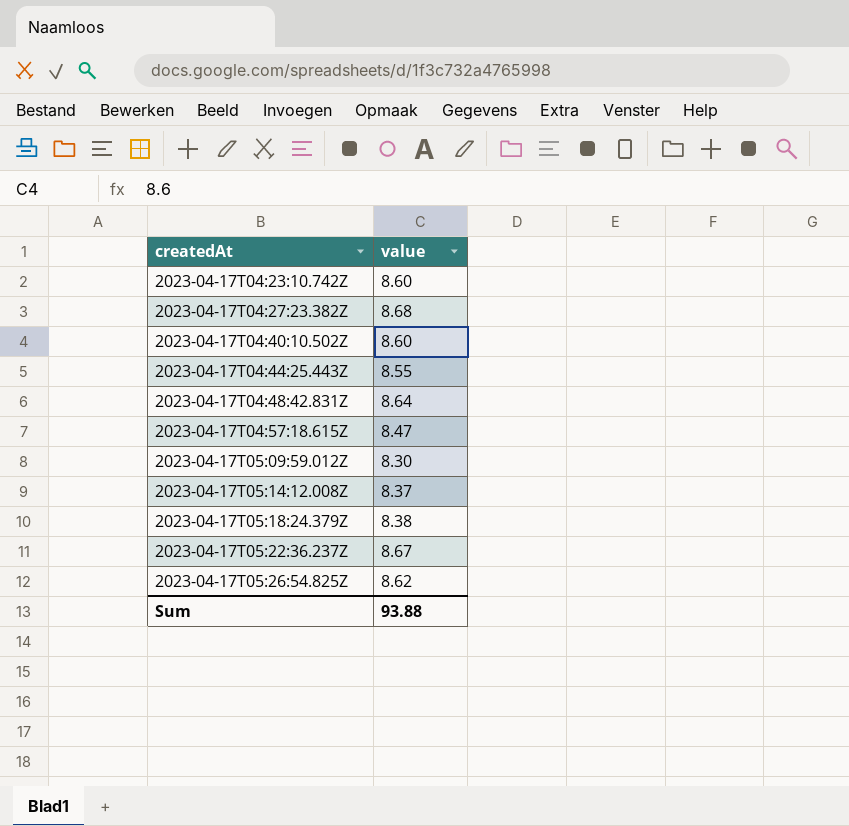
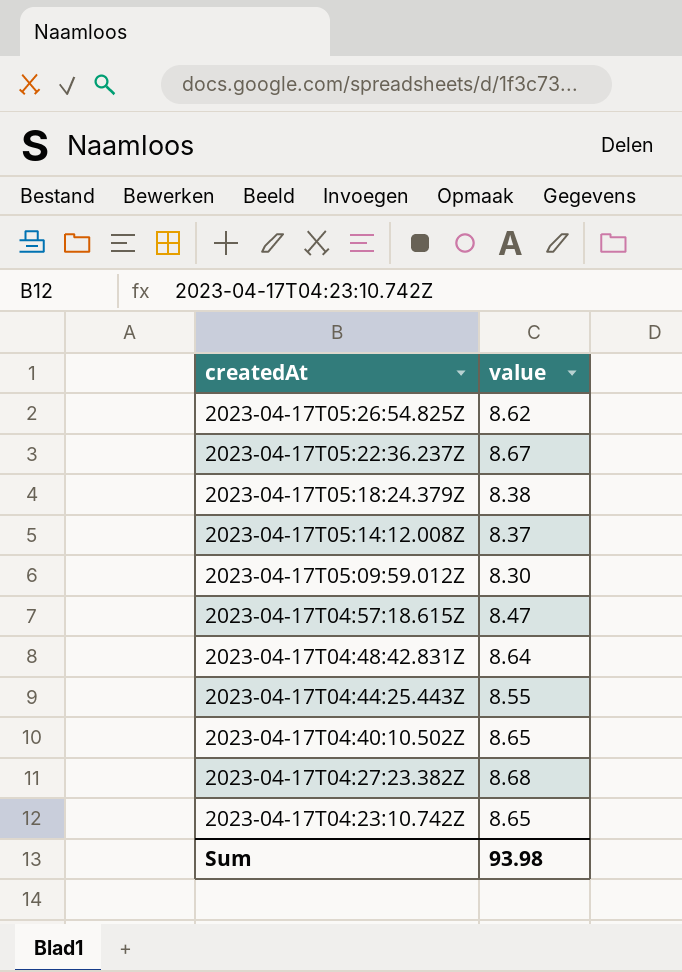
row order: createdAt ascending -> createdAt descending
2023-04-17T04:40:10.502Z | value: 8.60 -> 8.65
2023-04-17T04:23:10.742Z | value: 8.60 -> 8.65
Sum | value: 93.88 -> 93.98

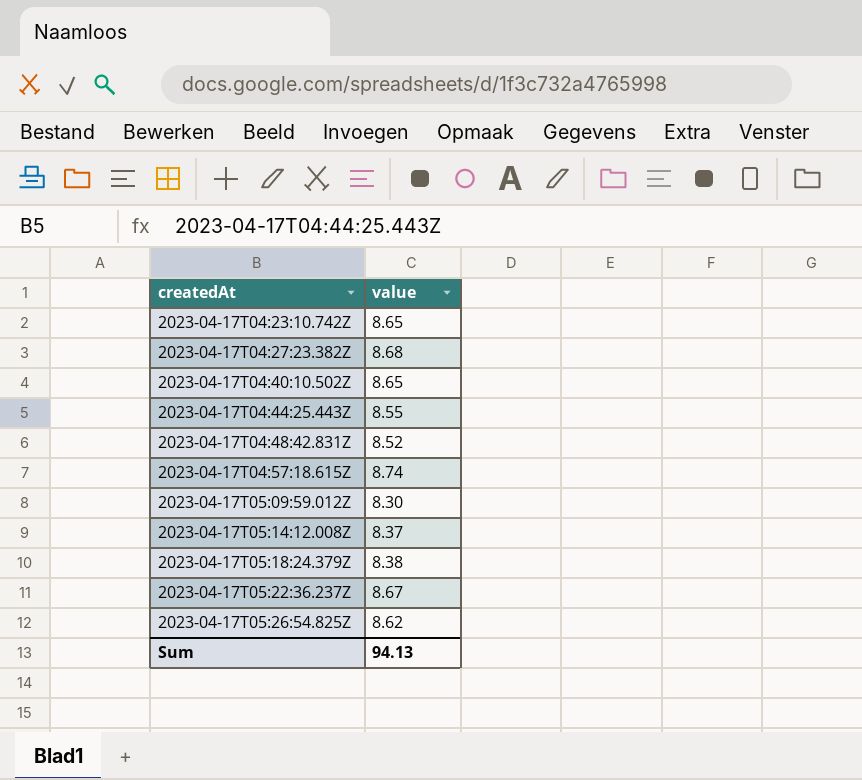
row order: createdAt descending -> createdAt ascending
2023-04-17T04:48:42.831Z | value: 8.64 -> 8.52
2023-04-17T04:57:18.615Z | value: 8.47 -> 8.74
Sum | value: 93.98 -> 94.13

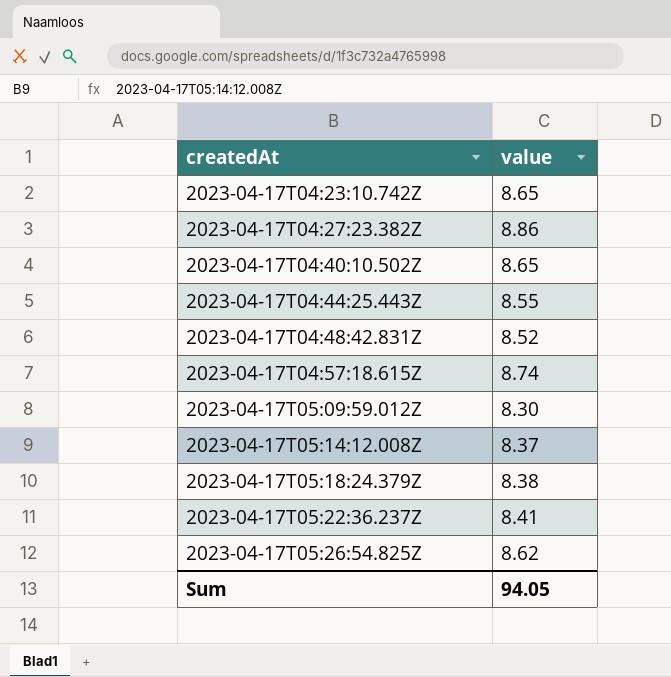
2023-04-17T04:27:23.382Z | value: 8.68 -> 8.86
2023-04-17T05:22:36.237Z | value: 8.67 -> 8.41
Sum | value: 94.13 -> 94.05

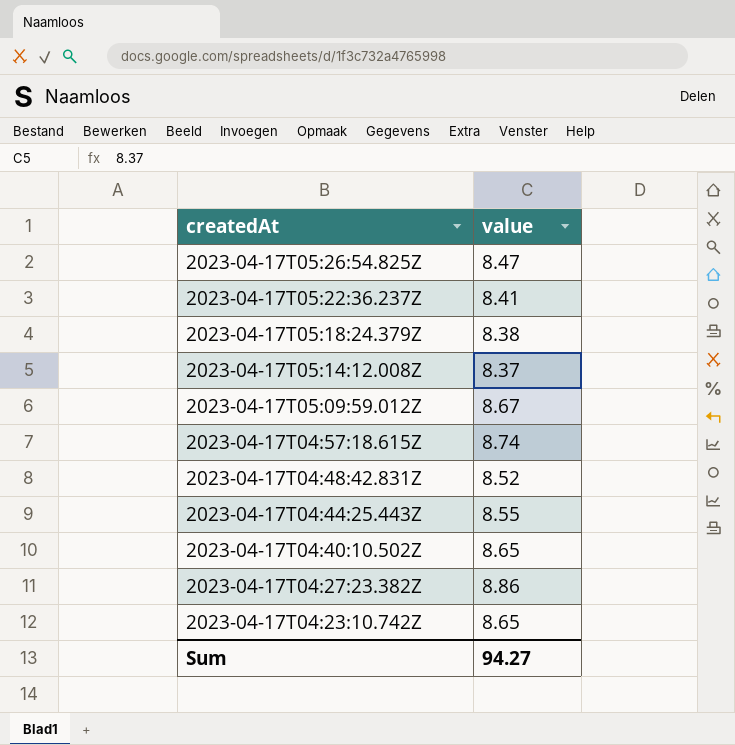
row order: createdAt ascending -> createdAt descending
2023-04-17T05:26:54.825Z | value: 8.62 -> 8.47
2023-04-17T05:09:59.012Z | value: 8.30 -> 8.67
Sum | value: 94.05 -> 94.27

